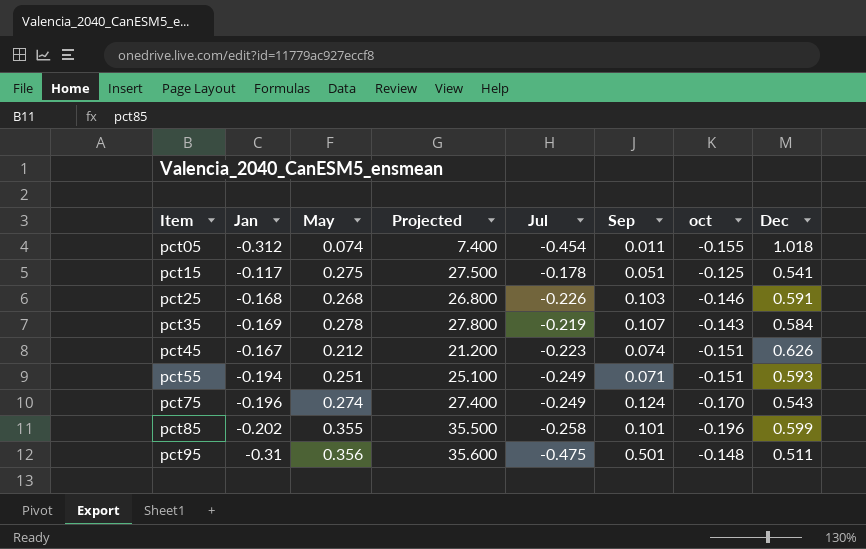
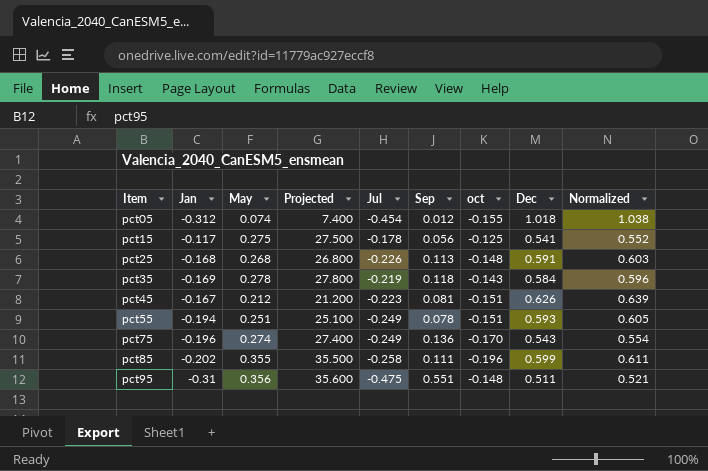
column Normalized | formula: none -> [Dec] * 1.02
pct05 | Sep: 0.011 -> 0.012
pct15 | Sep: 0.051 -> 0.056
pct25 | Sep: 0.103 -> 0.113
pct25 | oct: -0.146 -> -0.148
pct35 | Sep: 0.107 -> 0.118
pct45 | Sep: 0.074 -> 0.081
pct55 | Sep: 0.071 -> 0.078
pct75 | Sep: 0.124 -> 0.136
pct85 | Sep: 0.101 -> 0.111
pct95 | Sep: 0.501 -> 0.551

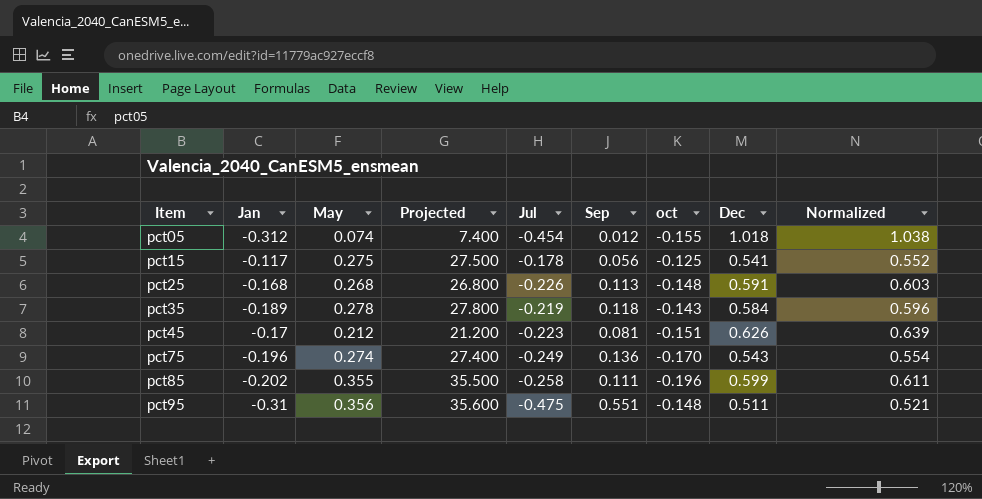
row pct55: -0.194 | 0.251 | 25.100 | -0.249 | 0.078 | -0.151 | 0.593 | 0.605 -> none
pct35 | Jan: -0.169 -> -0.189
pct45 | Jan: -0.167 -> -0.17

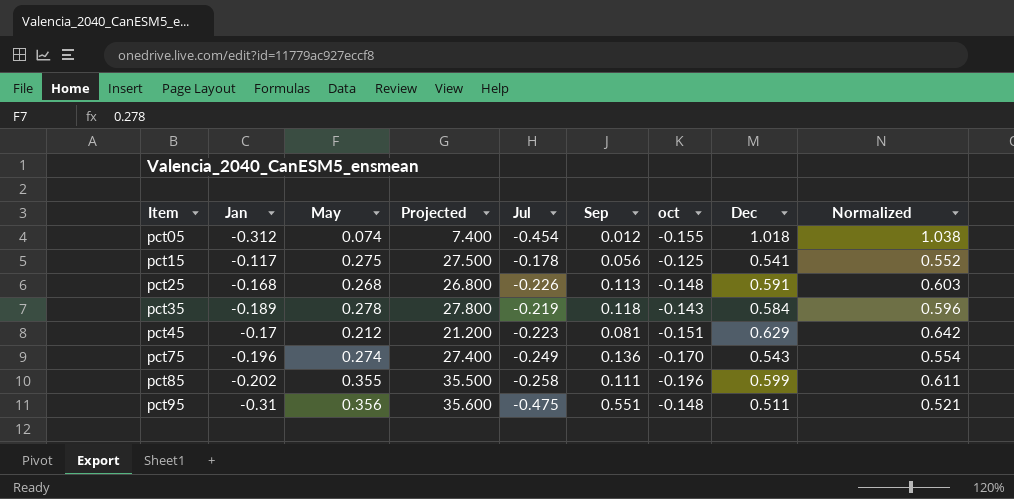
pct45 | Dec: 0.626 -> 0.629
pct45 | Normalized: 0.639 -> 0.642

